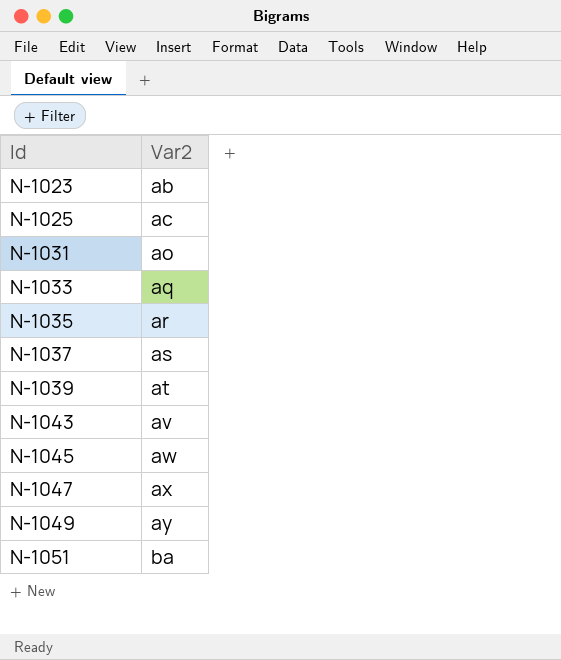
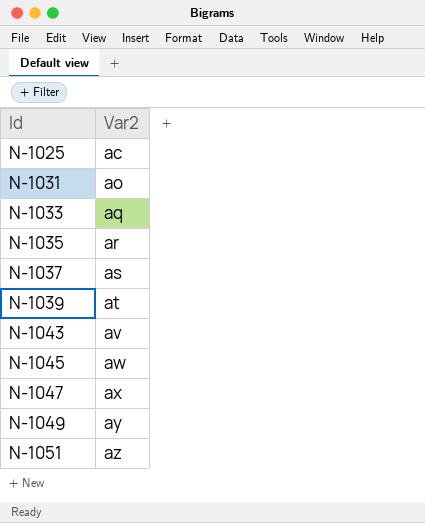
row N-1023: ab -> none
N-1051 | Var2: ba -> az

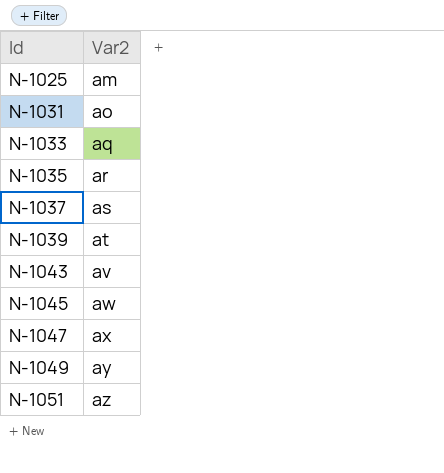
N-1025 | Var2: ac -> am

